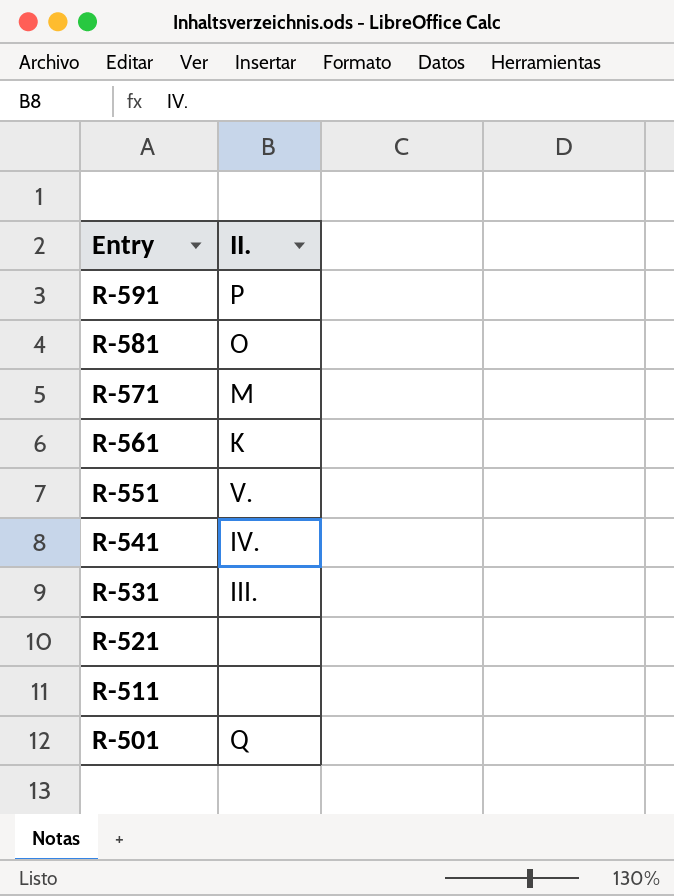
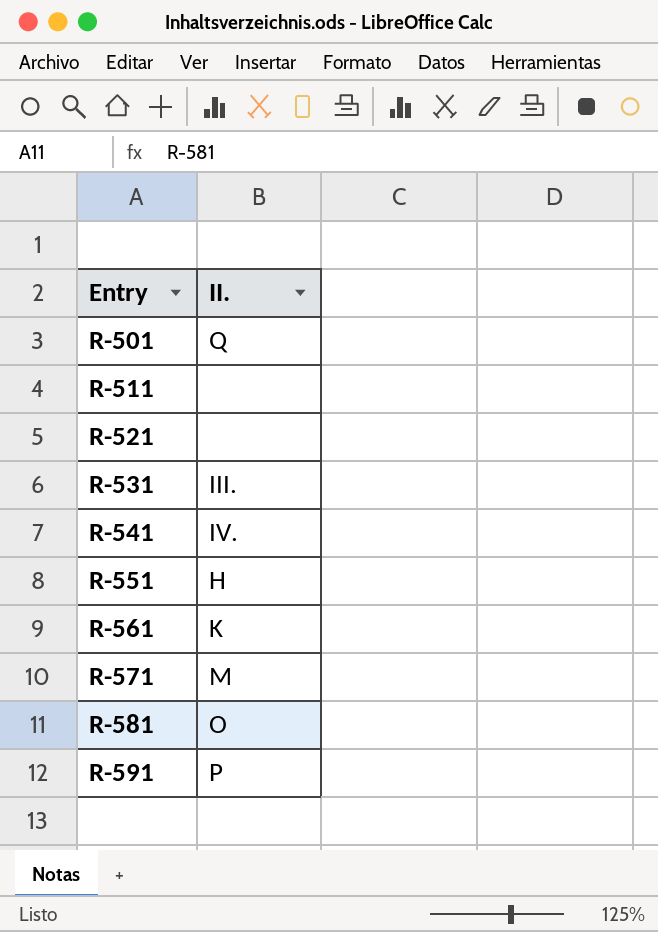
row order: Entry descending -> Entry ascending
R-551 | II.: V. -> H

